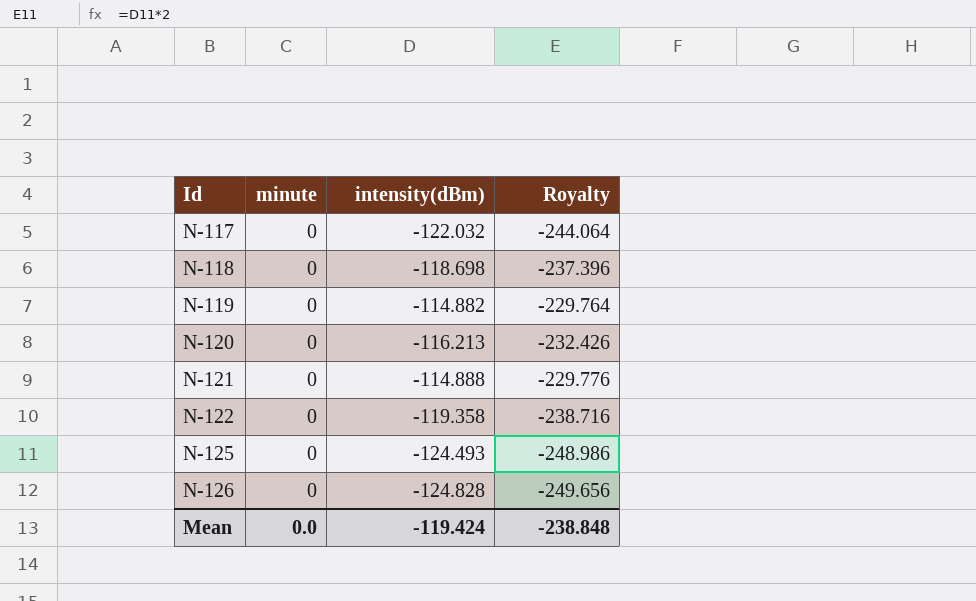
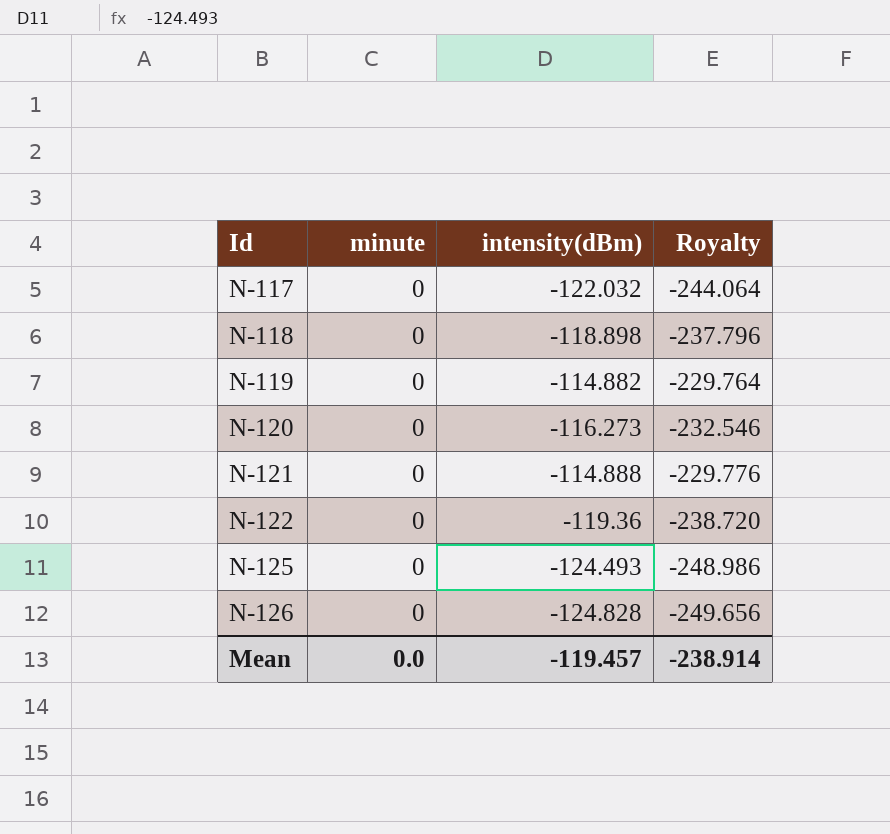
N-118 | intensity(dBm): -118.698 -> -118.898
N-118 | Royalty: -237.396 -> -237.796
N-120 | intensity(dBm): -116.213 -> -116.273
N-120 | Royalty: -232.426 -> -232.546
N-122 | intensity(dBm): -119.358 -> -119.36
N-122 | Royalty: -238.716 -> -238.720
Mean | intensity(dBm): -119.424 -> -119.457
Mean | Royalty: -238.848 -> -238.914

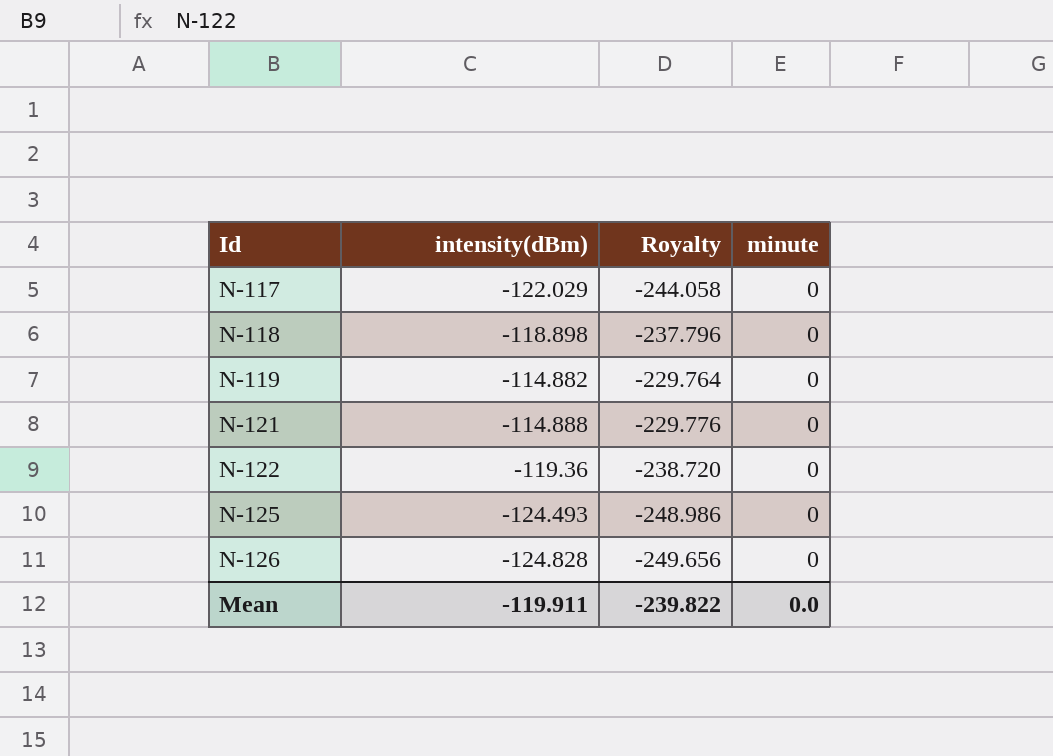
column minute | position: 2 -> 4
row N-120: 0 | -116.273 | -232.546 -> none
N-117 | intensity(dBm): -122.032 -> -122.029
N-117 | Royalty: -244.064 -> -244.058
Mean | intensity(dBm): -119.457 -> -119.911
Mean | Royalty: -238.914 -> -239.822

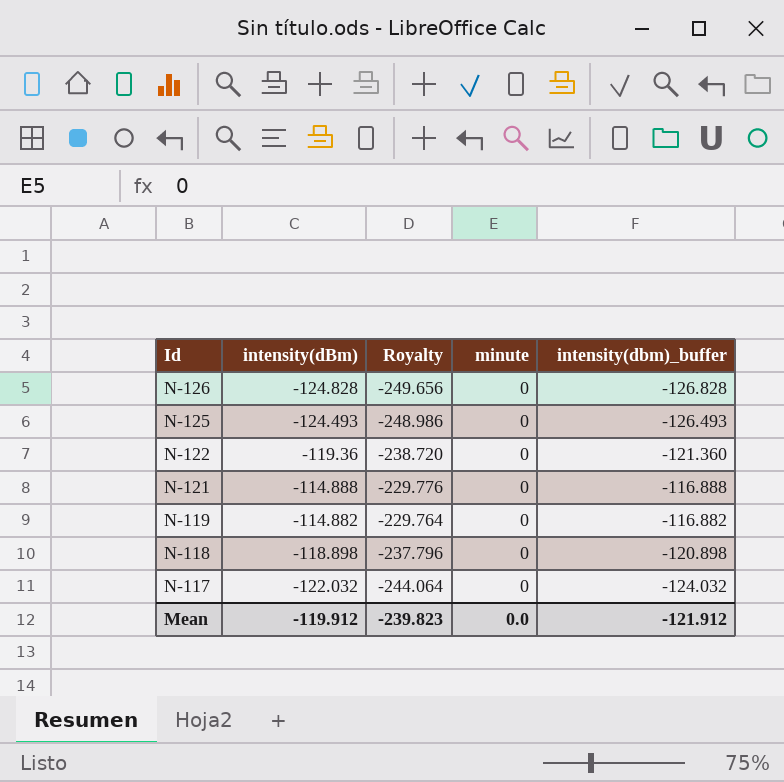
row order: Id ascending -> Id descending
column intensity(dbm)_buffer | formula: none -> [intensity(dBm)] - 2
N-117 | intensity(dBm): -122.029 -> -122.032
N-117 | Royalty: -244.058 -> -244.064
Mean | intensity(dBm): -119.911 -> -119.912
Mean | Royalty: -239.822 -> -239.823

